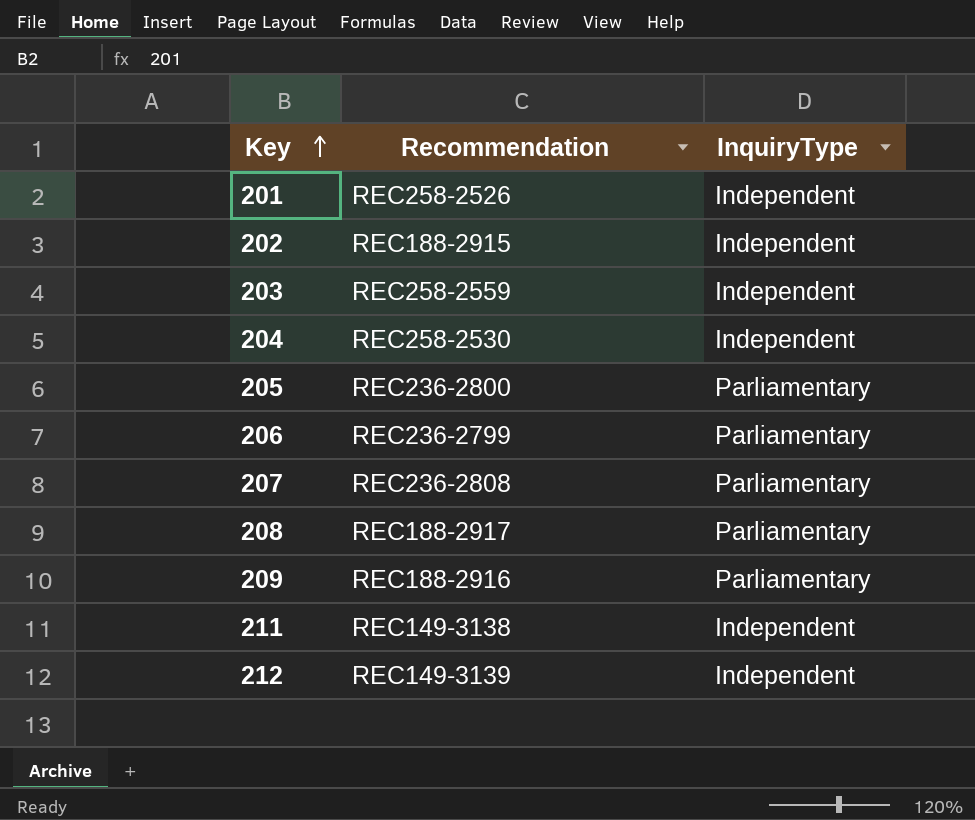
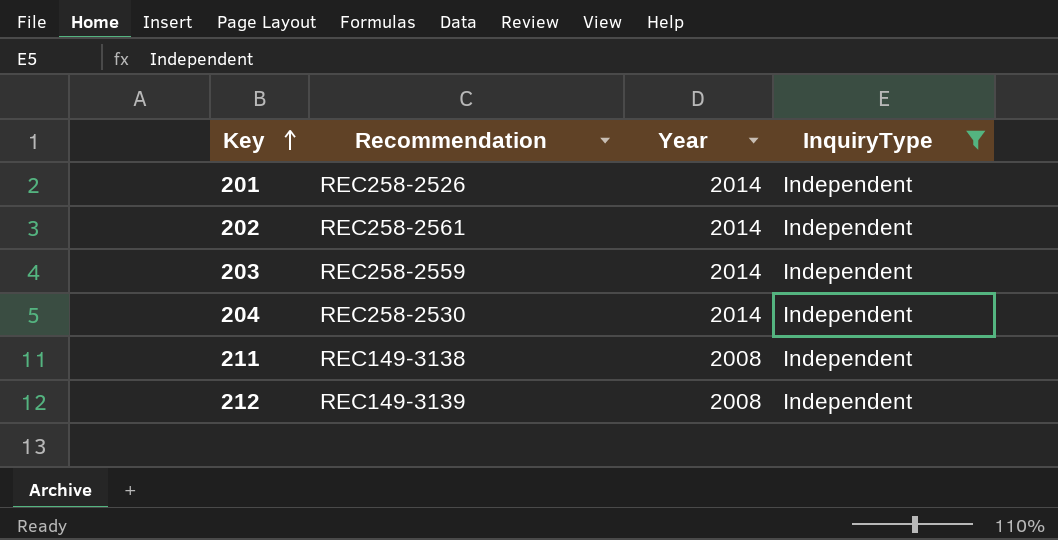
filter: none -> InquiryType = Independent
column Year | position: none -> 3
202 | Recommendation: REC188-2915 -> REC258-2561

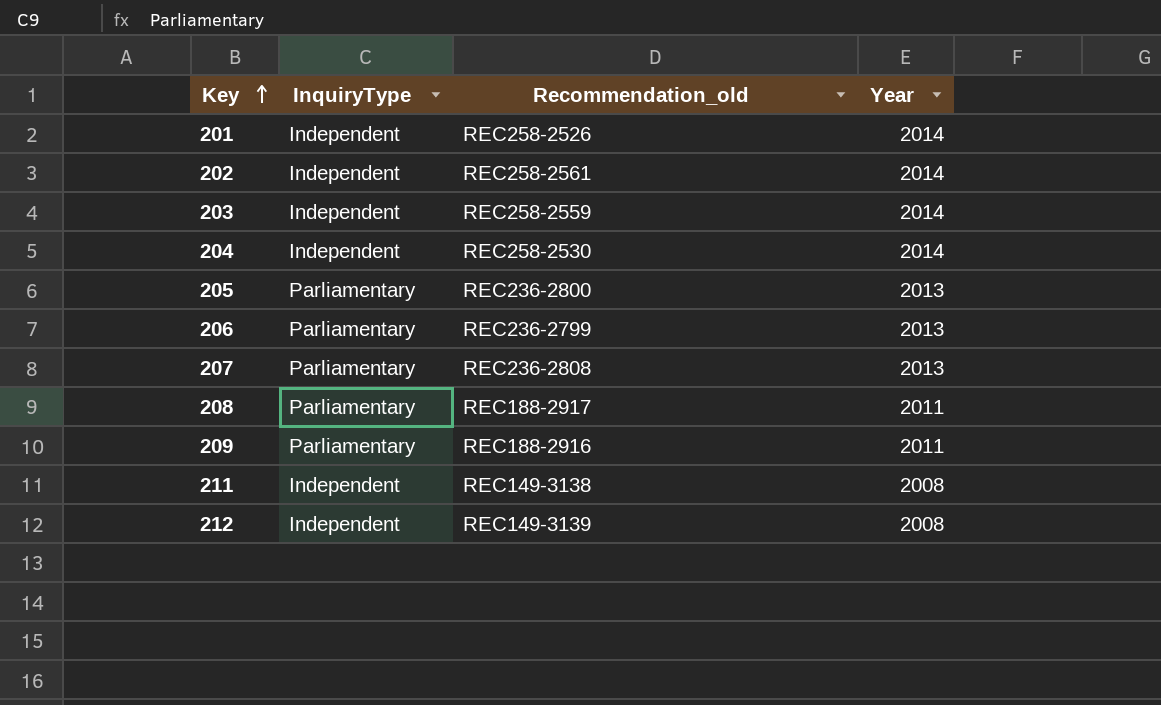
filter: InquiryType = Independent -> none
column InquiryType | position: 4 -> 2
column name: Recommendation -> Recommendation_old

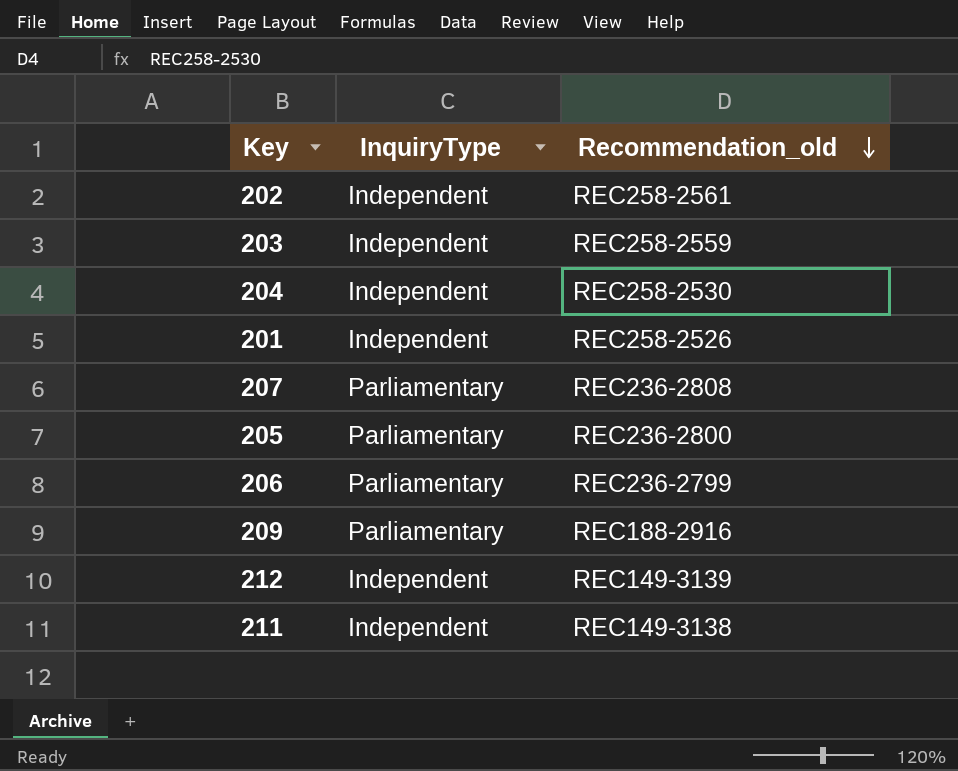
row order: Key ascending -> Recommendation_old descending
column Year | position: 4 -> none
row 208: Parliamentary | REC188-2917 | 2011 -> none

